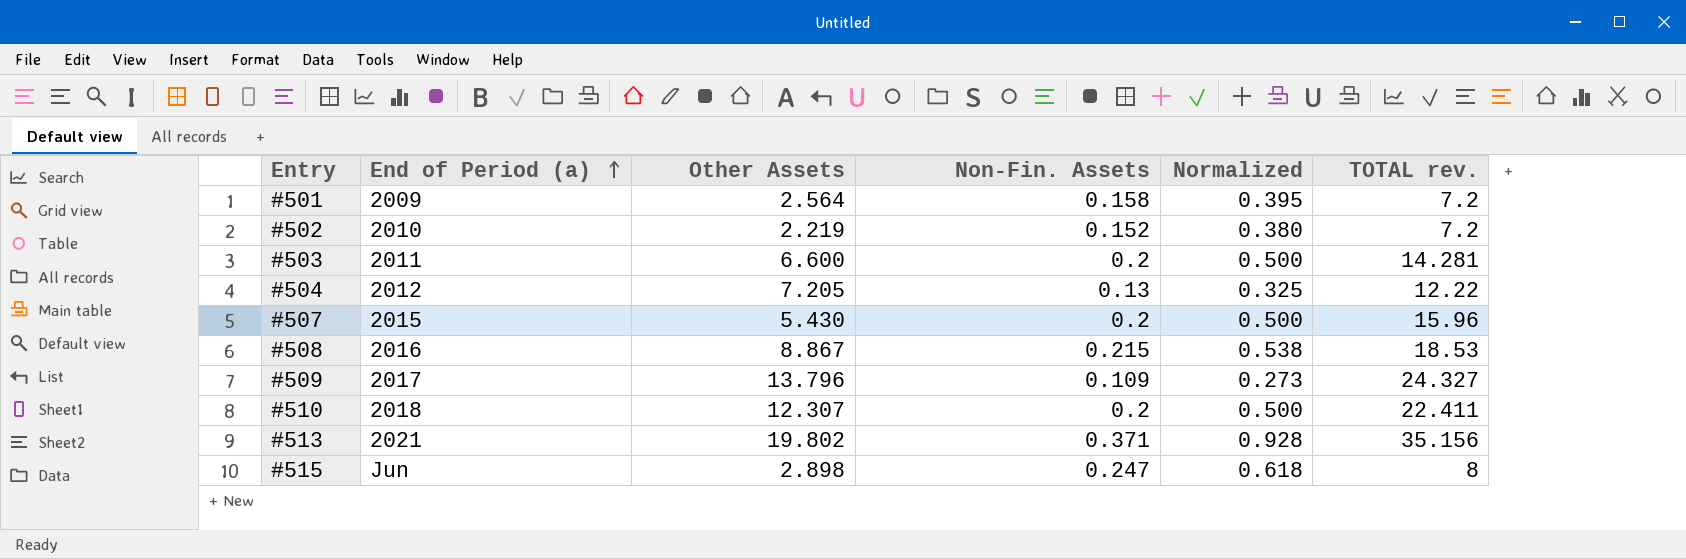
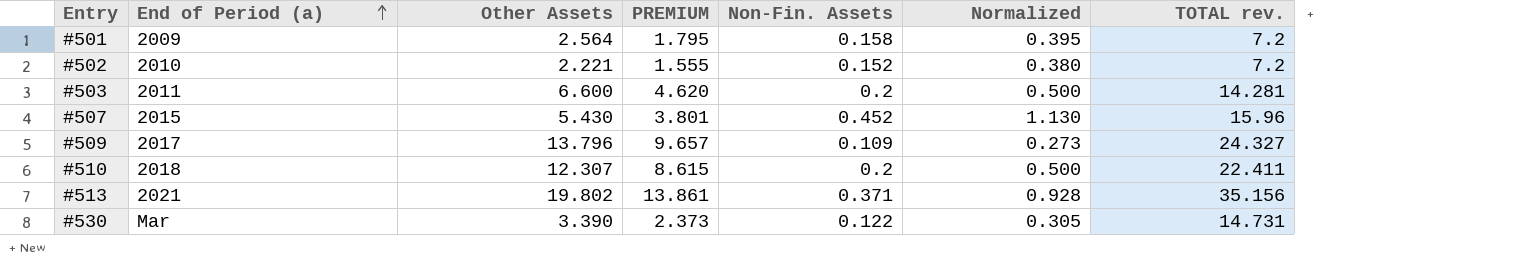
column PREMIUM | formula: none -> [Other Assets] * 0.7
row #504: 2012 | 7.205 | 0.13 | 0.325 | 12.22 -> none
row #508: 2016 | 8.867 | 0.215 | 0.538 | 18.53 -> none
row #515: Jun | 2.898 | 0.247 | 0.618 | 8 -> none
#502 | Other Assets: 2.219 -> 2.221
#507 | Non-Fin. Assets: 0.2 -> 0.452
#507 | Normalized: 0.500 -> 1.130
row #530: none -> Mar | 3.390 | 2.373 | 0.122 | 0.305 | 14.731

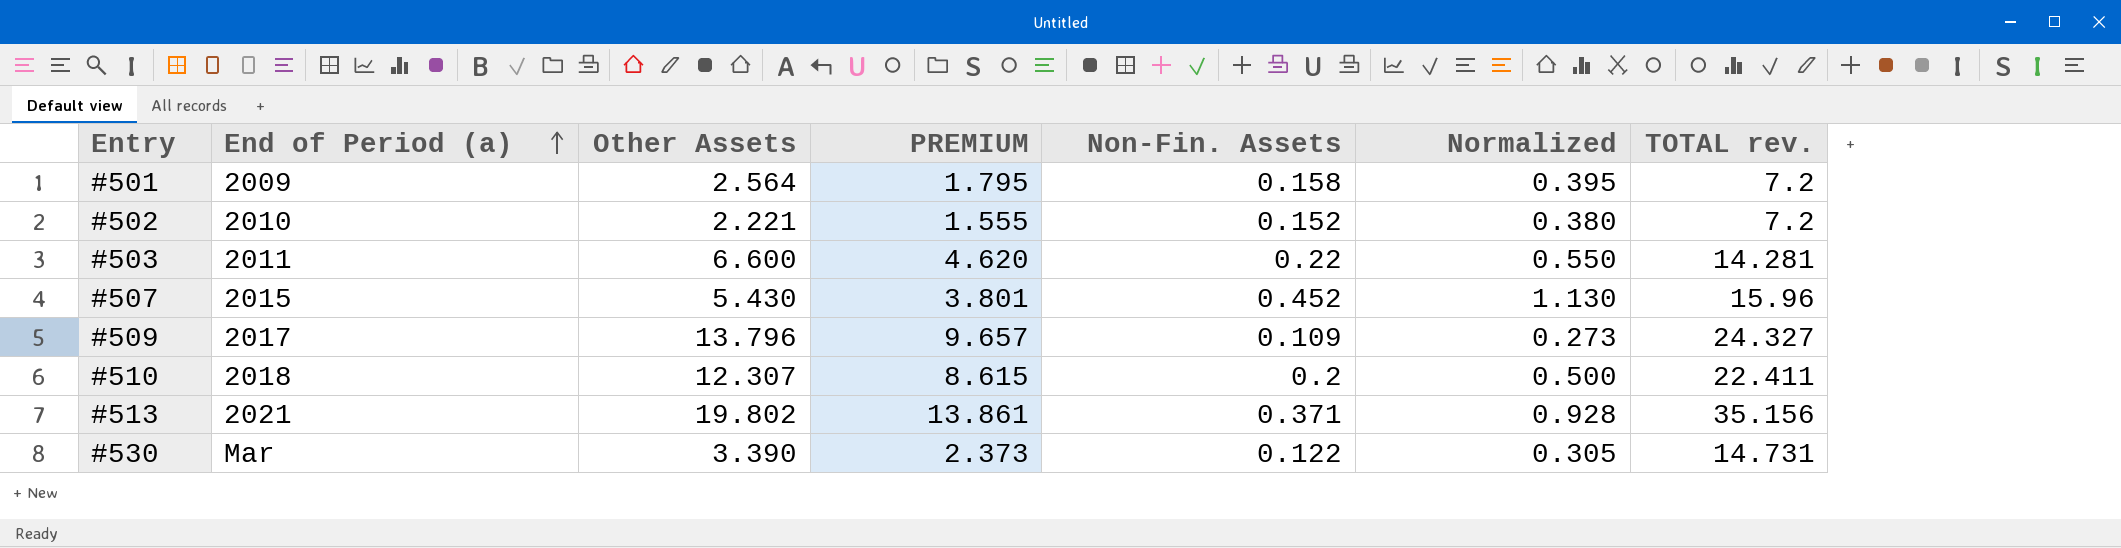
#503 | Non-Fin. Assets: 0.2 -> 0.22
#503 | Normalized: 0.500 -> 0.550

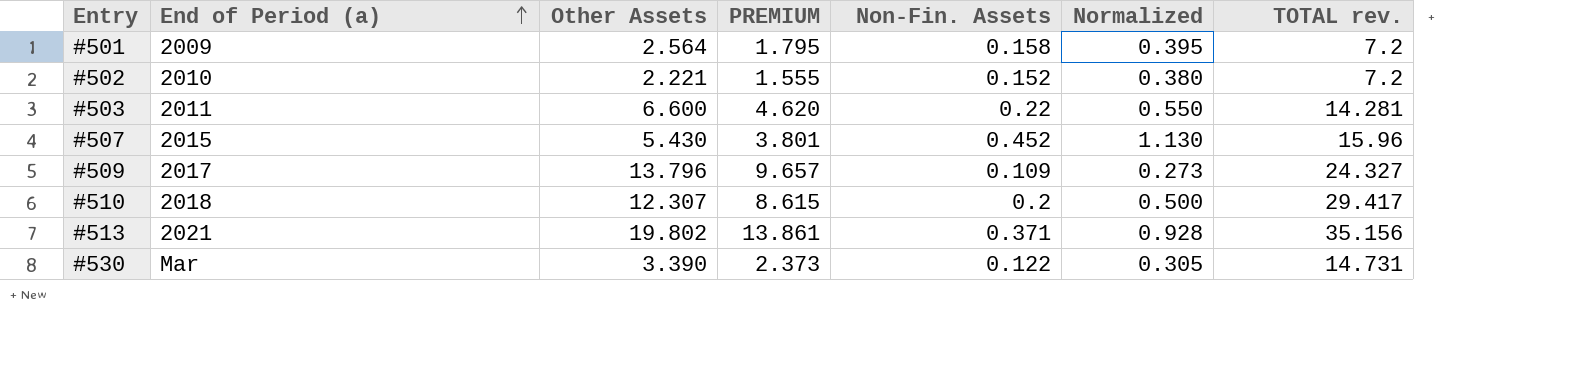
#510 | TOTAL rev.: 22.411 -> 29.417

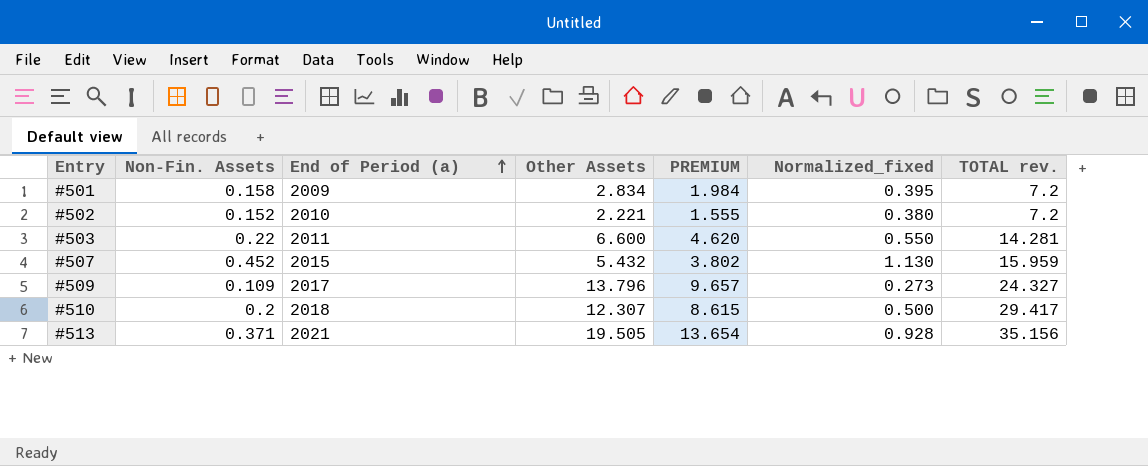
column Non-Fin. Assets | position: 5 -> 2
column name: Normalized -> Normalized_fixed
row #530: Mar | 3.390 | 2.373 | 0.122 | 0.305 | 14.731 -> none
#501 | Other Assets: 2.564 -> 2.834
#501 | PREMIUM: 1.795 -> 1.984
#507 | Other Assets: 5.430 -> 5.432
#507 | PREMIUM: 3.801 -> 3.802
#507 | TOTAL rev.: 15.96 -> 15.959
#513 | Other Assets: 19.802 -> 19.505
#513 | PREMIUM: 13.861 -> 13.654

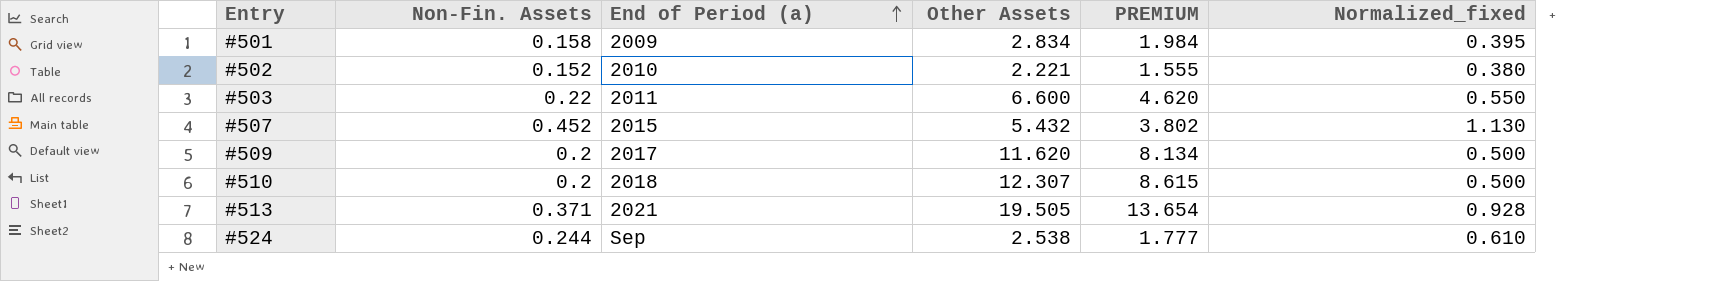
column TOTAL rev. | position: 7 -> none
#509 | Non-Fin. Assets: 0.109 -> 0.2
#509 | Other Assets: 13.796 -> 11.620
#509 | PREMIUM: 9.657 -> 8.134
#509 | Normalized_fixed: 0.273 -> 0.500
row #524: none -> 0.244 | Sep | 2.538 | 1.777 | 0.610

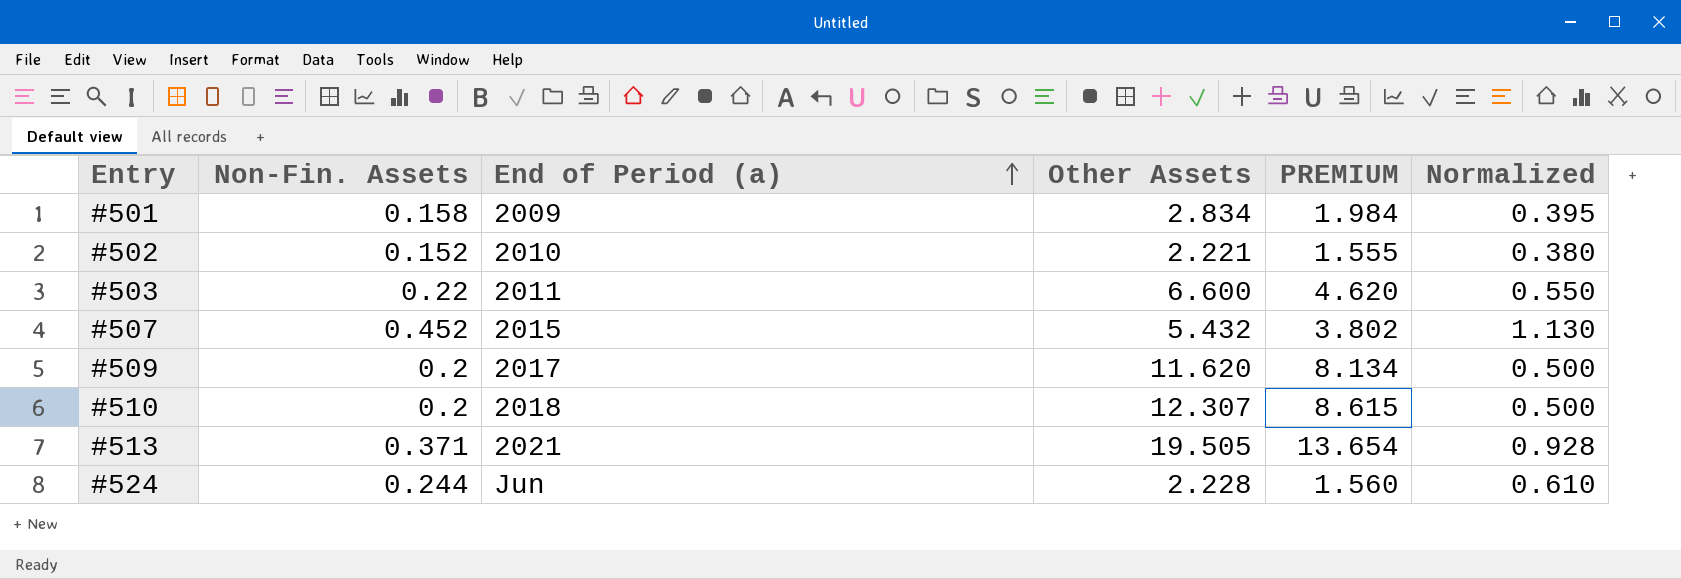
column name: Normalized_fixed -> Normalized
#524 | End of Period (a): Sep -> Jun
#524 | Other Assets: 2.538 -> 2.228
#524 | PREMIUM: 1.777 -> 1.560

